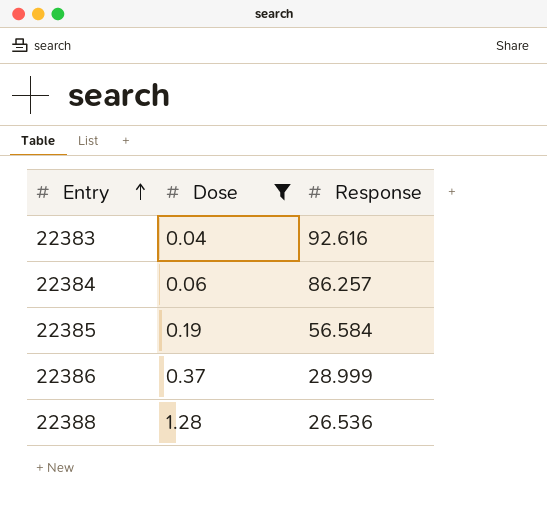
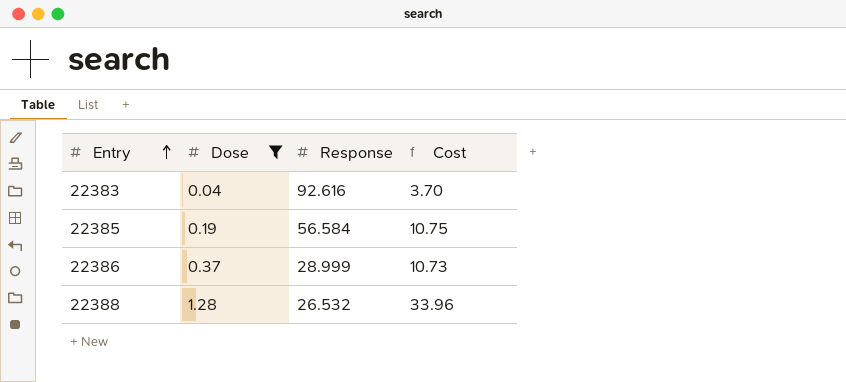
column Cost | formula: none -> [Dose] * [Response]
row 22384: 0.06 | 86.257 -> none
22388 | Response: 26.536 -> 26.532

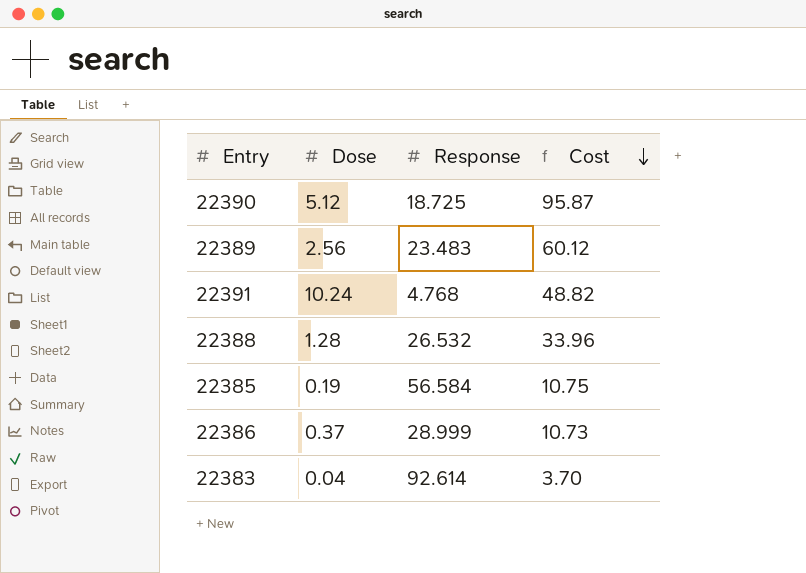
filter: Dose <= 1.28 -> none
row order: Entry ascending -> Cost descending
22383 | Response: 92.616 -> 92.614

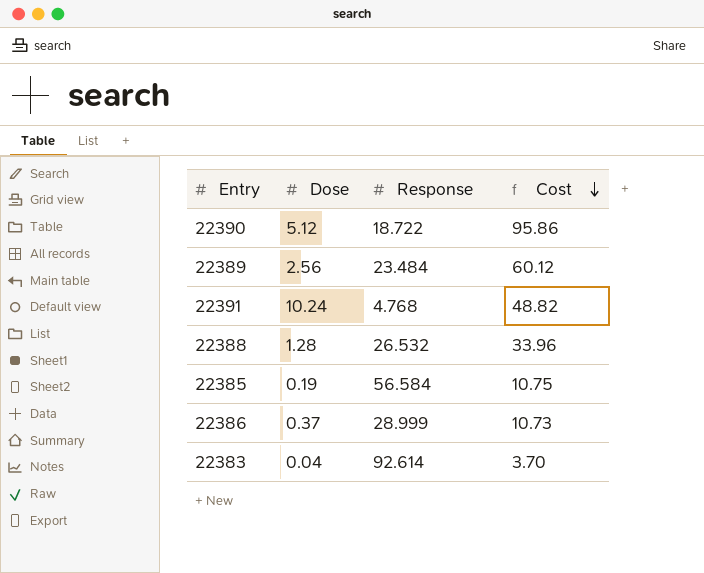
22390 | Response: 18.725 -> 18.722
22390 | Cost: 95.87 -> 95.86
22389 | Response: 23.483 -> 23.484

